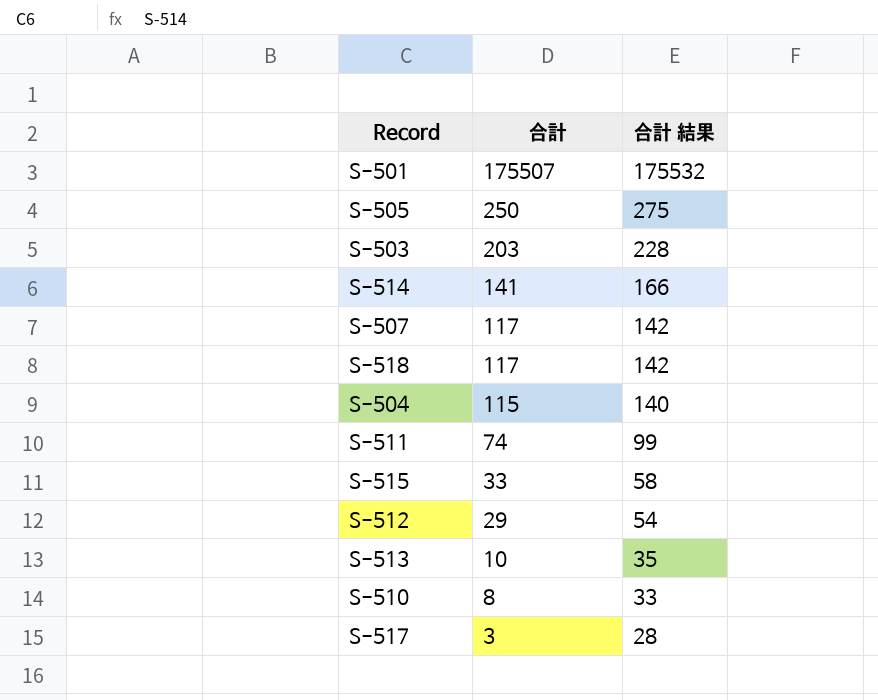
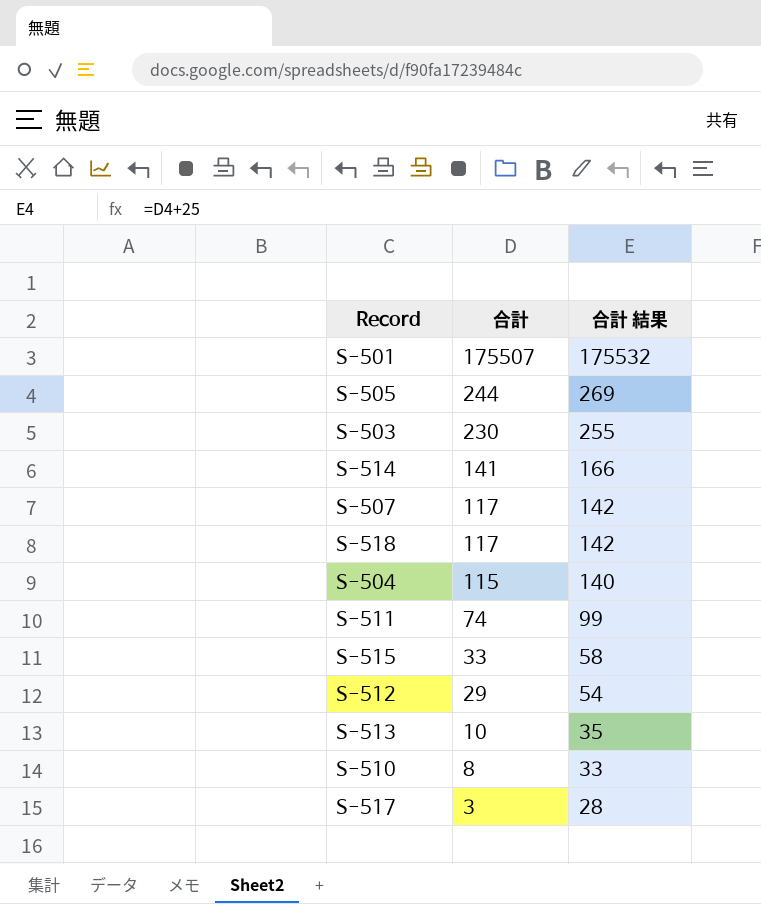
S-505 | 合計: 250 -> 244
S-505 | 合計 結果: 275 -> 269
S-503 | 合計: 203 -> 230
S-503 | 合計 結果: 228 -> 255

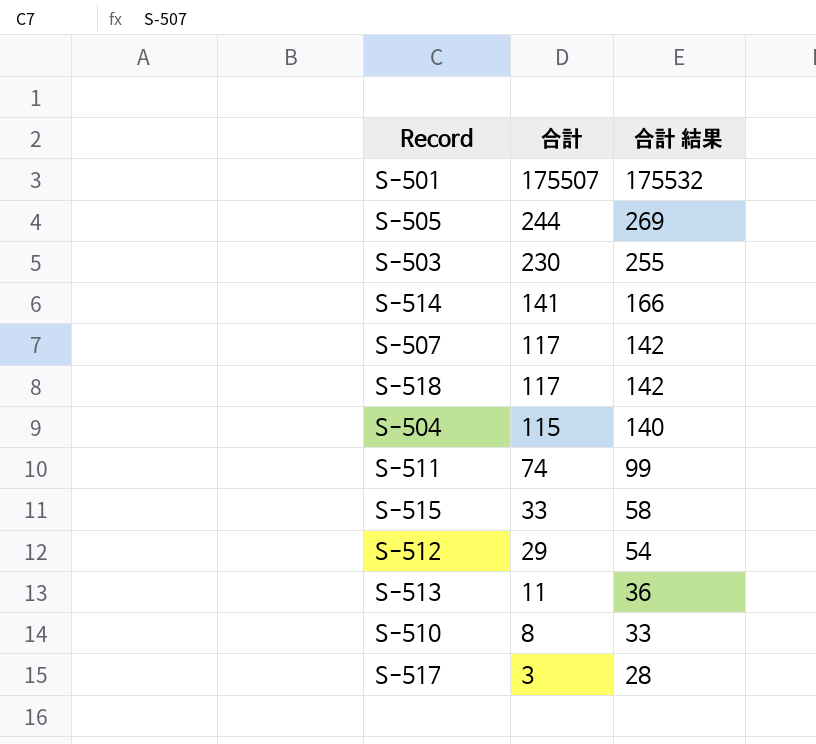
S-513 | 合計: 10 -> 11
S-513 | 合計 結果: 35 -> 36

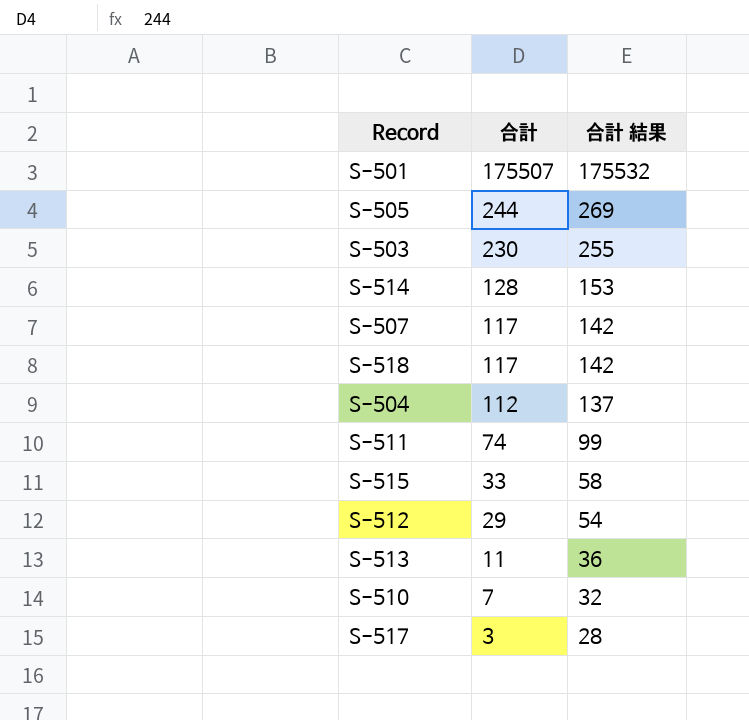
S-514 | 合計: 141 -> 128
S-514 | 合計 結果: 166 -> 153
S-504 | 合計: 115 -> 112
S-504 | 合計 結果: 140 -> 137
S-510 | 合計: 8 -> 7
S-510 | 合計 結果: 33 -> 32

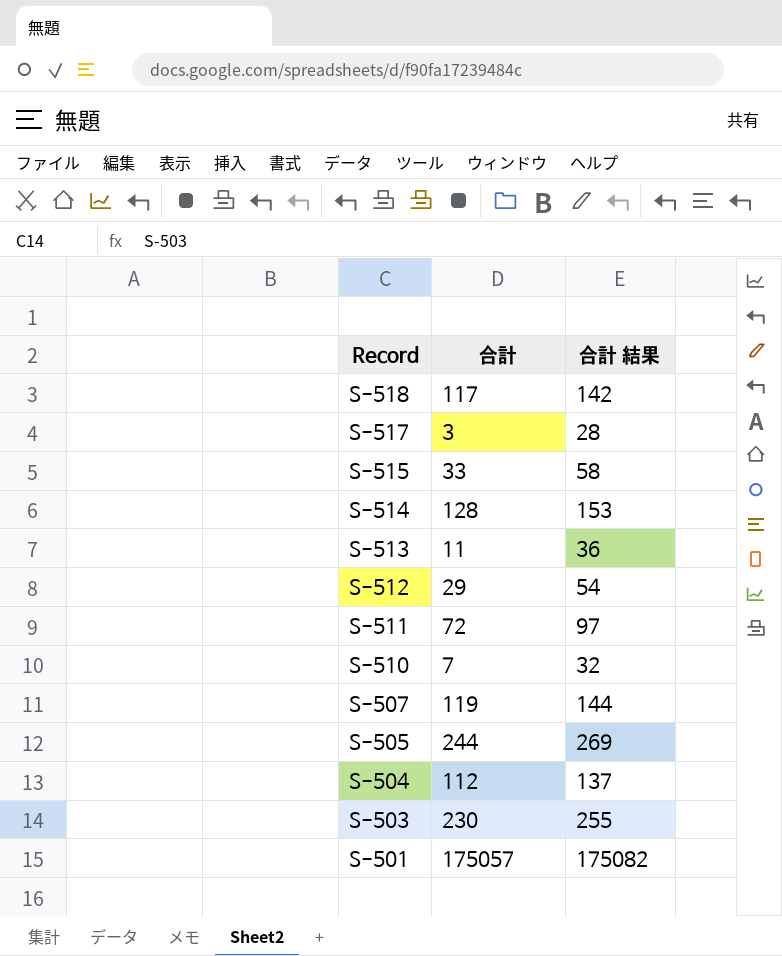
row order: 合計 descending -> Record descending
S-511 | 合計: 74 -> 72
S-511 | 合計 結果: 99 -> 97
S-507 | 合計: 117 -> 119
S-507 | 合計 結果: 142 -> 144
S-501 | 合計: 175507 -> 175057
S-501 | 合計 結果: 175532 -> 175082

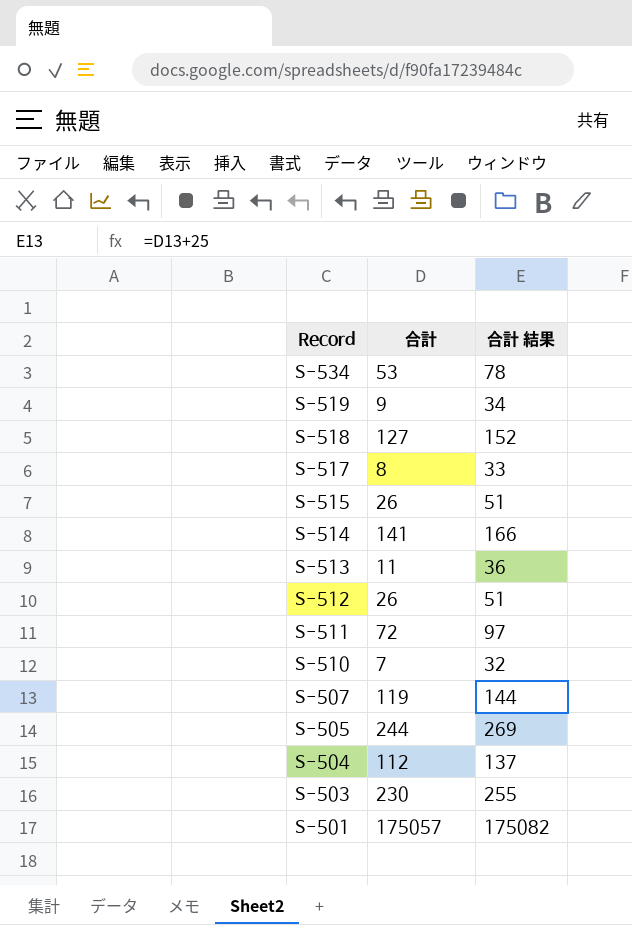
row S-534: none -> 53 | 78
row S-519: none -> 9 | 34
S-518 | 合計: 117 -> 127
S-518 | 合計 結果: 142 -> 152
S-517 | 合計: 3 -> 8
S-517 | 合計 結果: 28 -> 33
S-515 | 合計: 33 -> 26
S-515 | 合計 結果: 58 -> 51
S-514 | 合計: 128 -> 141
S-514 | 合計 結果: 153 -> 166
S-512 | 合計: 29 -> 26
S-512 | 合計 結果: 54 -> 51

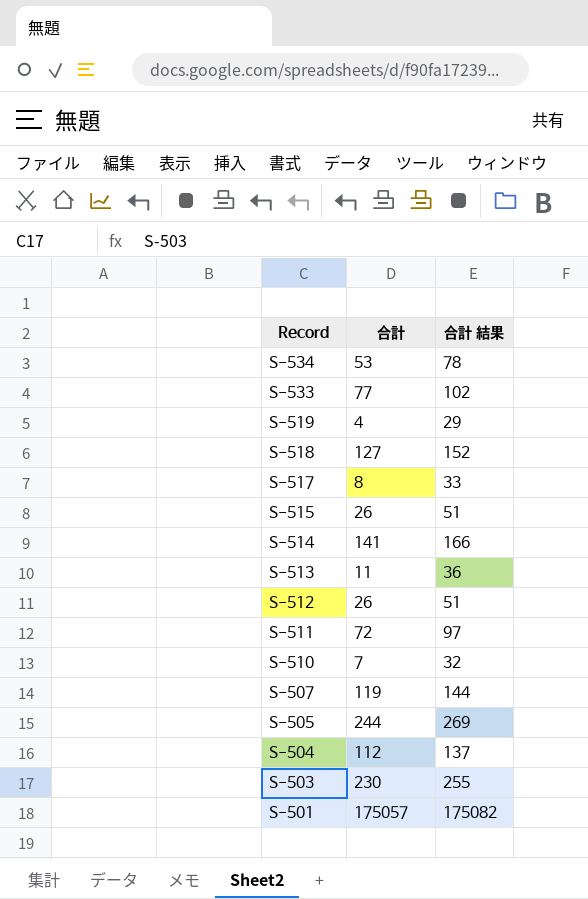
row S-533: none -> 77 | 102
S-519 | 合計: 9 -> 4
S-519 | 合計 結果: 34 -> 29

